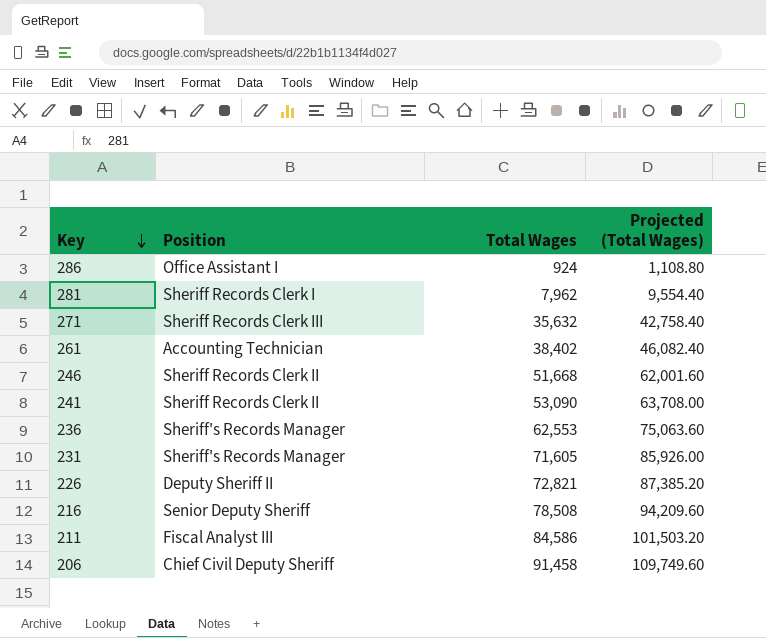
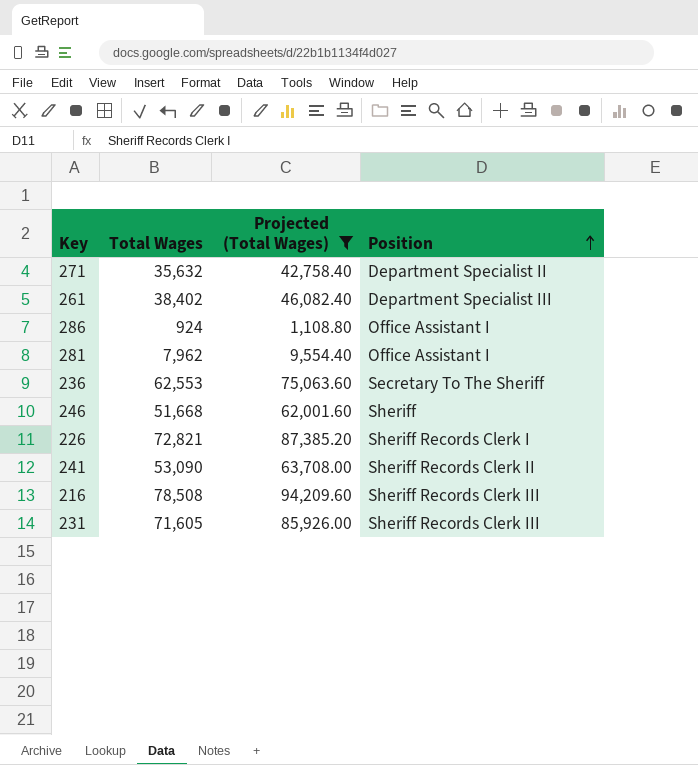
filter: none -> Projected (Total Wages) <= 94,209.60
row order: Key descending -> Position ascending
column Position | position: 2 -> 4
271 | Position: Sheriff Records Clerk III -> Department Specialist II
261 | Position: Accounting Technician -> Department Specialist III
281 | Position: Sheriff Records Clerk I -> Office Assistant I
236 | Position: Sheriff's Records Manager -> Secretary To The Sheriff
246 | Position: Sheriff Records Clerk II -> Sheriff
226 | Position: Deputy Sheriff II -> Sheriff Records Clerk I
216 | Position: Senior Deputy Sheriff -> Sheriff Records Clerk III
231 | Position: Sheriff's Records Manager -> Sheriff Records Clerk III

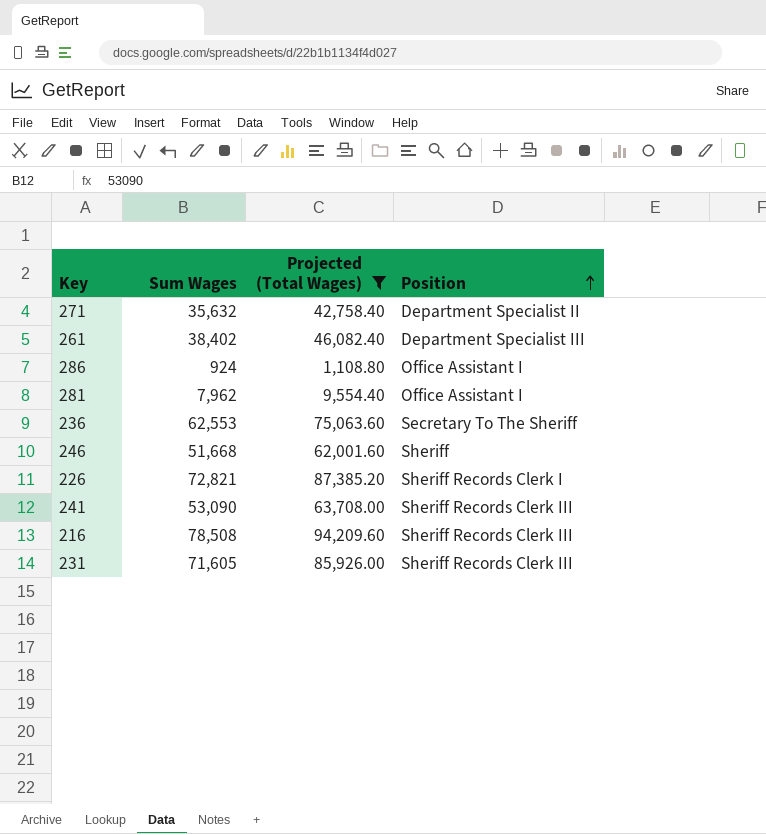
column name: Total Wages -> Sum Wages
241 | Position: Sheriff Records Clerk II -> Sheriff Records Clerk III

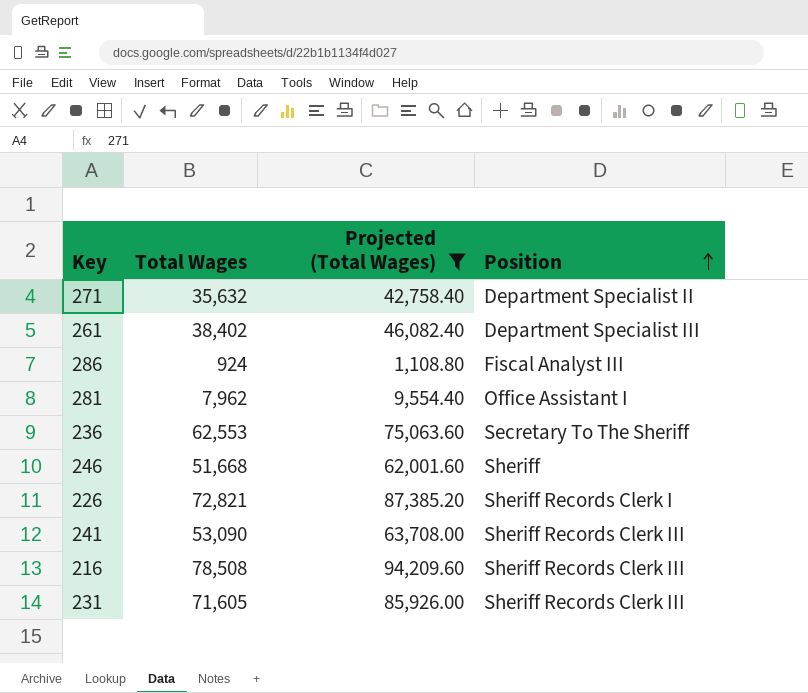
column name: Sum Wages -> Total Wages
286 | Position: Office Assistant I -> Fiscal Analyst III

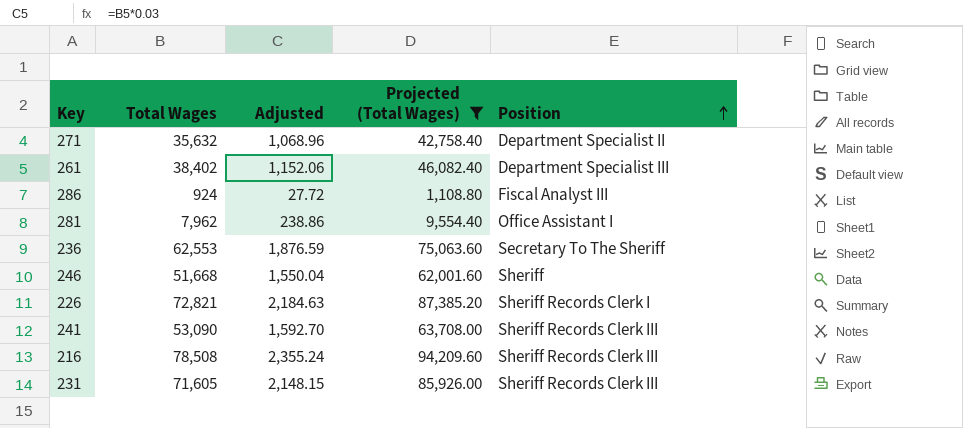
column Adjusted | formula: none -> [Total Wages] * 0.03

